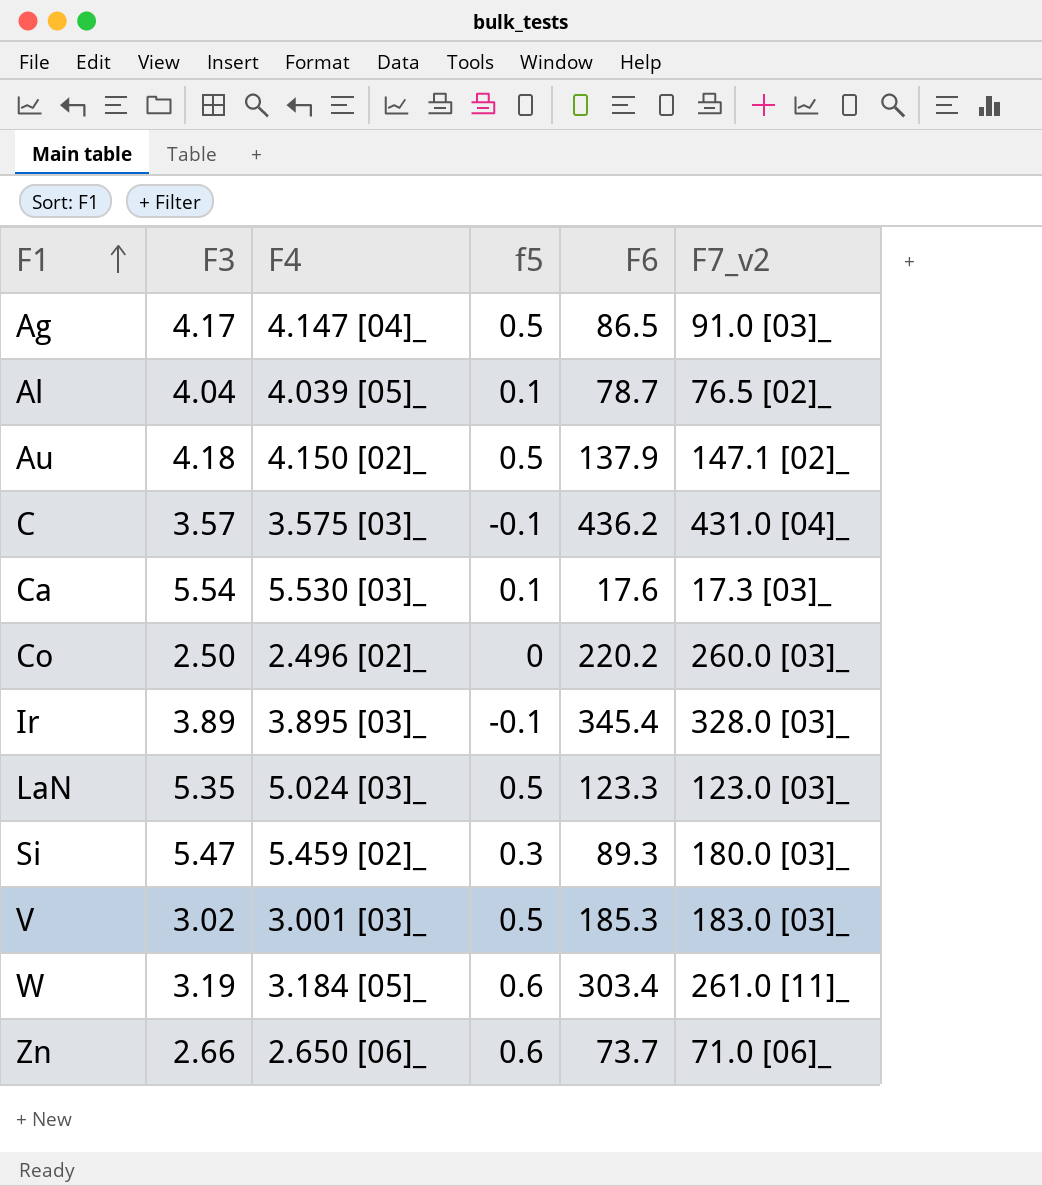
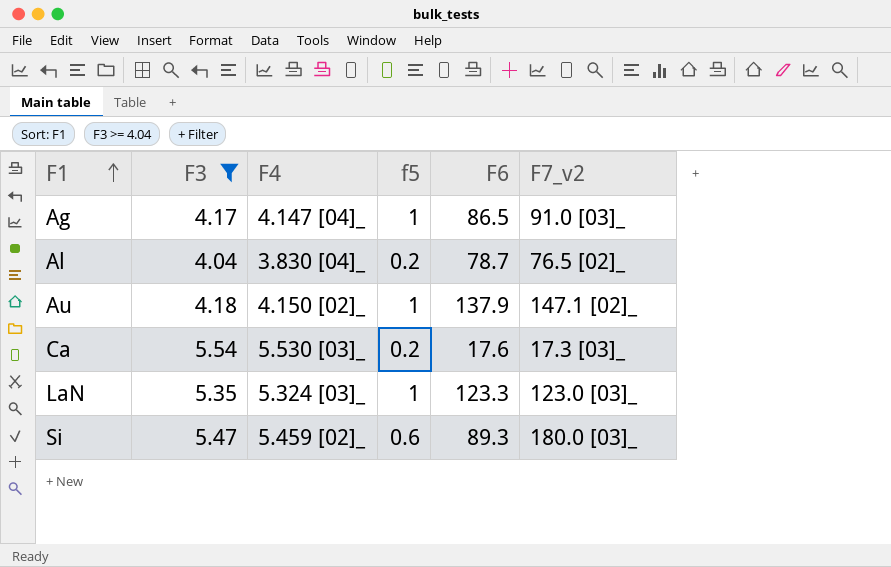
filter: none -> F3 >= 4.04
Ag | f5: 0.5 -> 1
Al | F4: 4.039 [05]_ -> 3.830 [04]_
Al | f5: 0.1 -> 0.2
Au | f5: 0.5 -> 1
Ca | f5: 0.1 -> 0.2
LaN | F4: 5.024 [03]_ -> 5.324 [03]_
LaN | f5: 0.5 -> 1
Si | f5: 0.3 -> 0.6

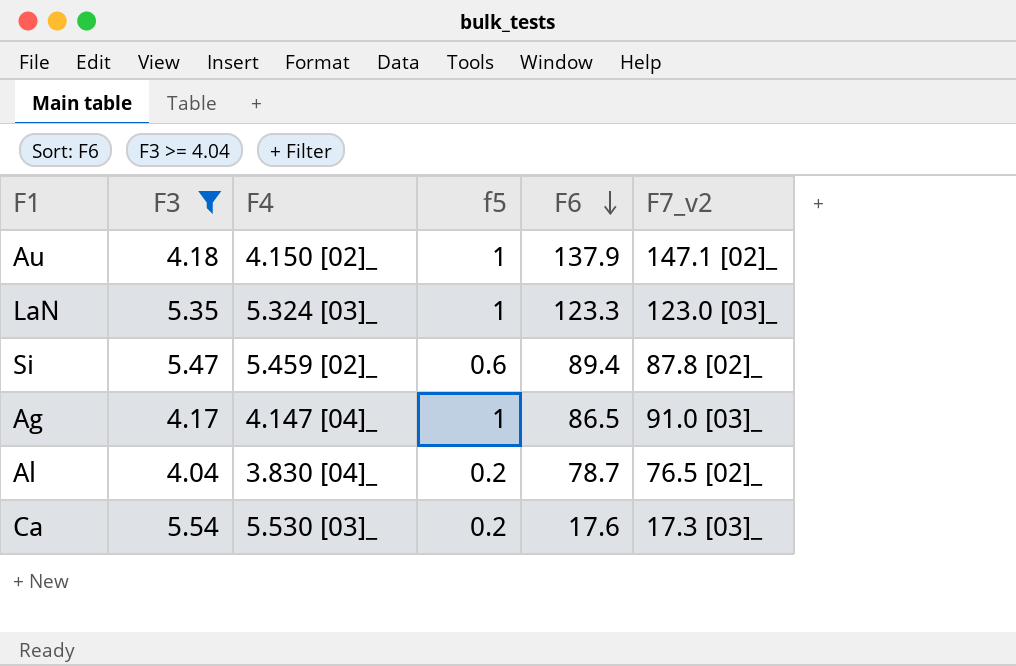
row order: F1 ascending -> F6 descending
Si | F6: 89.3 -> 89.4
Si | F7_v2: 180.0 [03]_ -> 87.8 [02]_

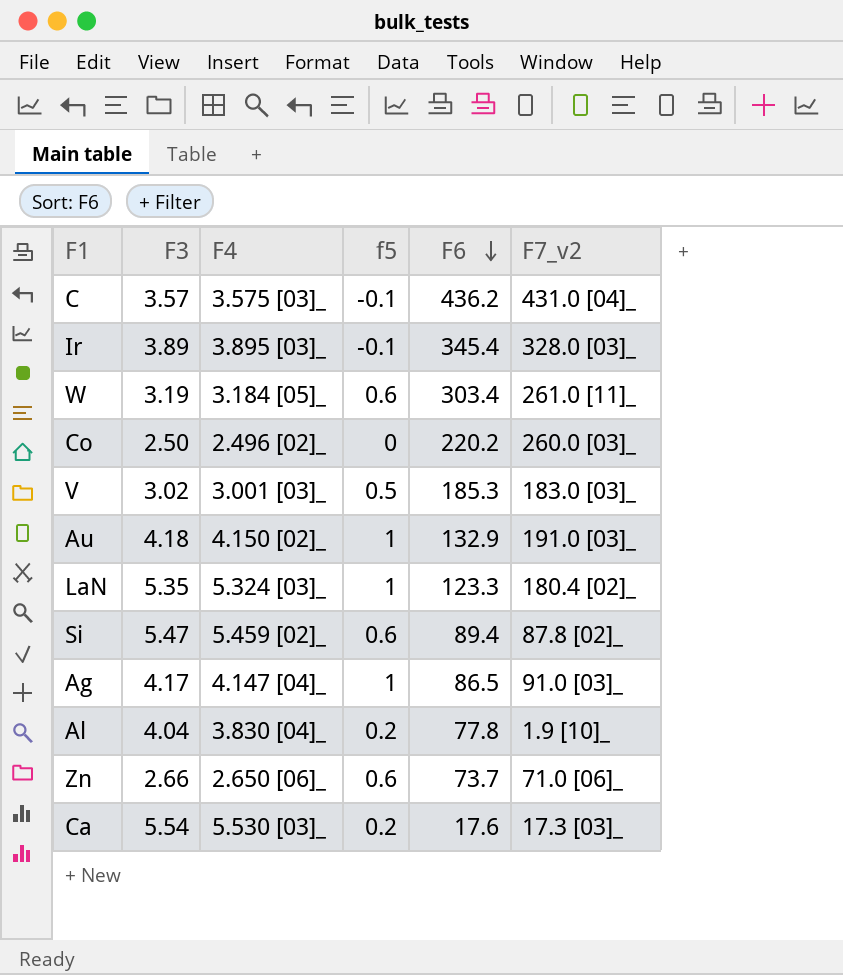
filter: F3 >= 4.04 -> none
Au | F6: 137.9 -> 132.9
Au | F7_v2: 147.1 [02]_ -> 191.0 [03]_
LaN | F7_v2: 123.0 [03]_ -> 180.4 [02]_
Al | F6: 78.7 -> 77.8
Al | F7_v2: 76.5 [02]_ -> 1.9 [10]_

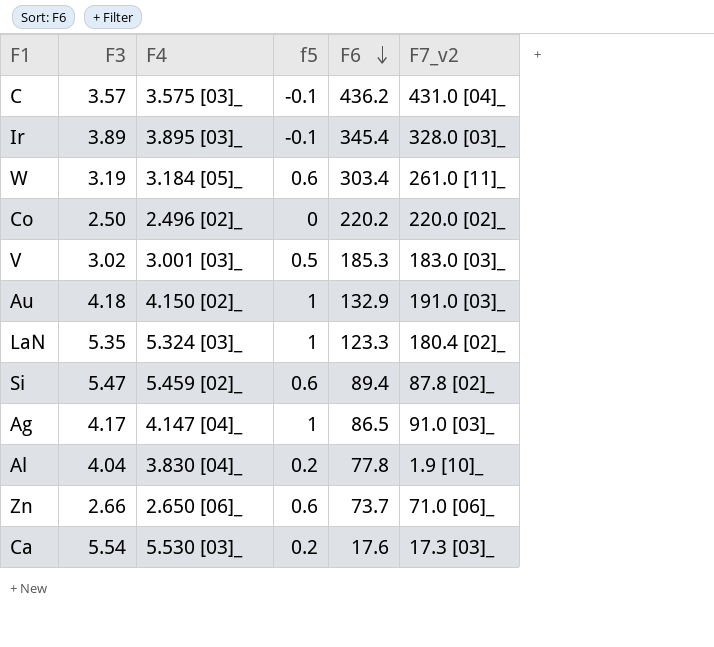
Co | F7_v2: 260.0 [03]_ -> 220.0 [02]_

